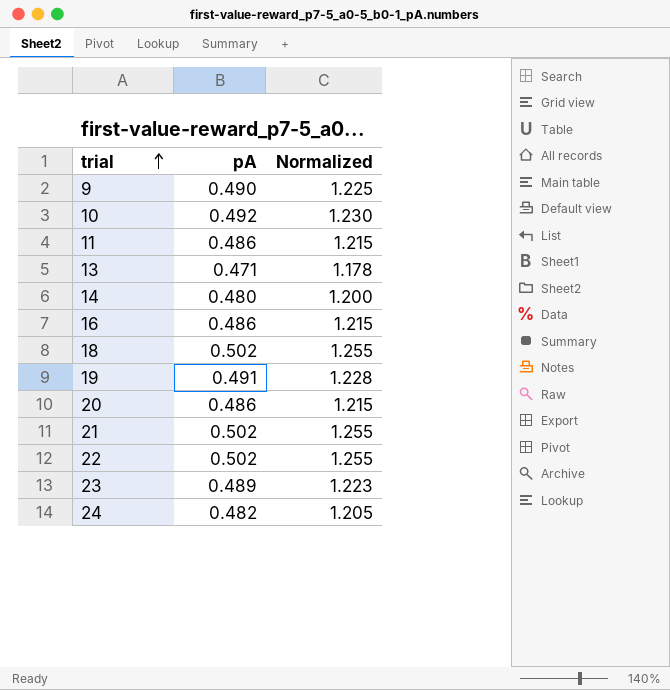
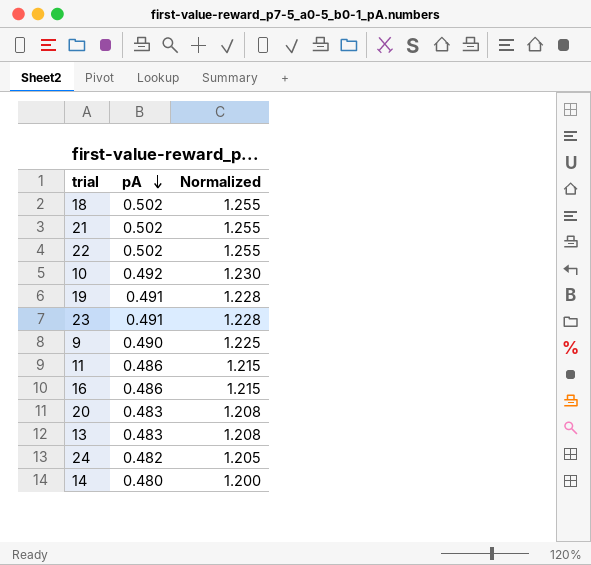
row order: trial ascending -> pA descending
23 | pA: 0.489 -> 0.491
23 | Normalized: 1.223 -> 1.228
20 | pA: 0.486 -> 0.483
20 | Normalized: 1.215 -> 1.208
13 | pA: 0.471 -> 0.483
13 | Normalized: 1.178 -> 1.208

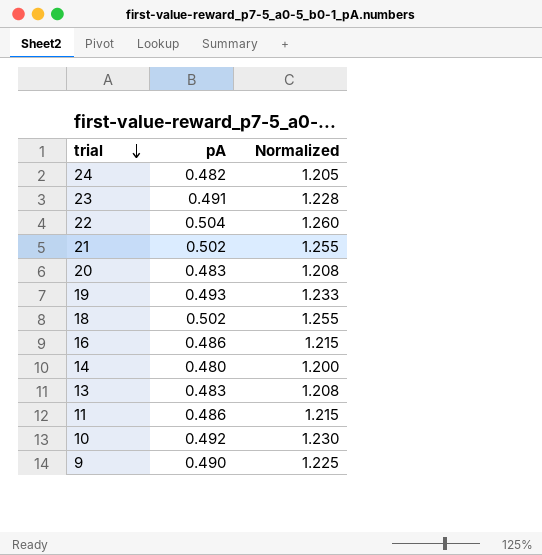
row order: pA descending -> trial descending
22 | pA: 0.502 -> 0.504
22 | Normalized: 1.255 -> 1.260
19 | pA: 0.491 -> 0.493
19 | Normalized: 1.228 -> 1.233

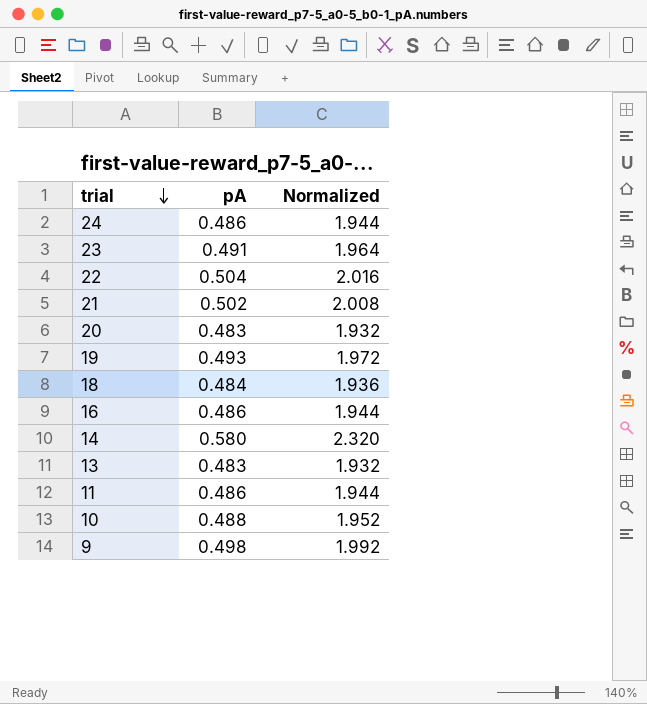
column Normalized | formula: [pA] * 2.5 -> [pA] * 4
24 | pA: 0.482 -> 0.486
18 | pA: 0.502 -> 0.484
14 | pA: 0.480 -> 0.580
10 | pA: 0.492 -> 0.488
9 | pA: 0.490 -> 0.498

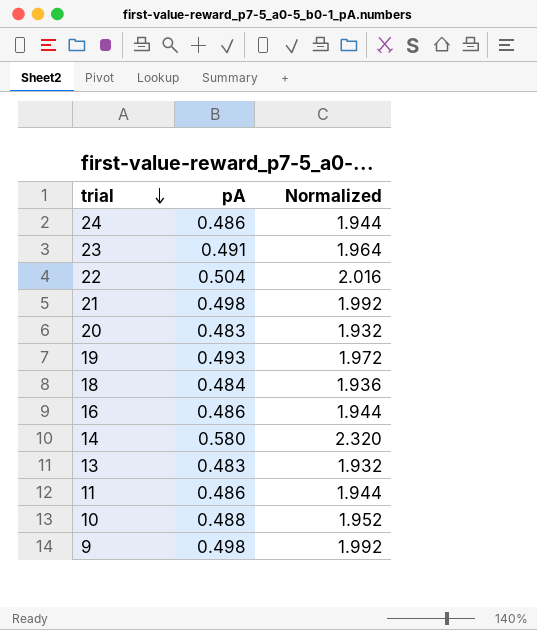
21 | pA: 0.502 -> 0.498
21 | Normalized: 2.008 -> 1.992

